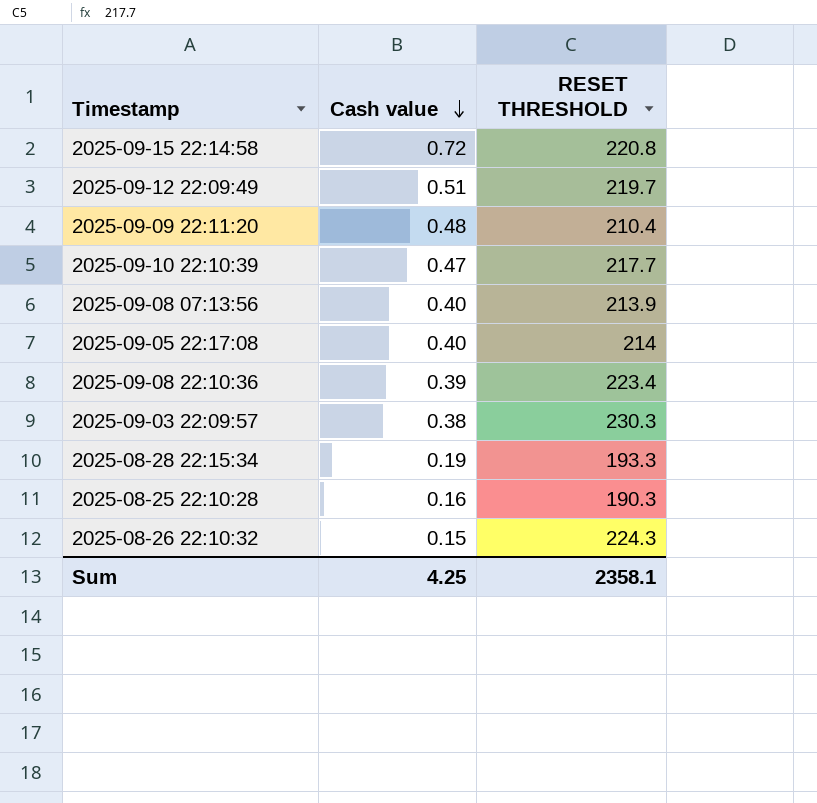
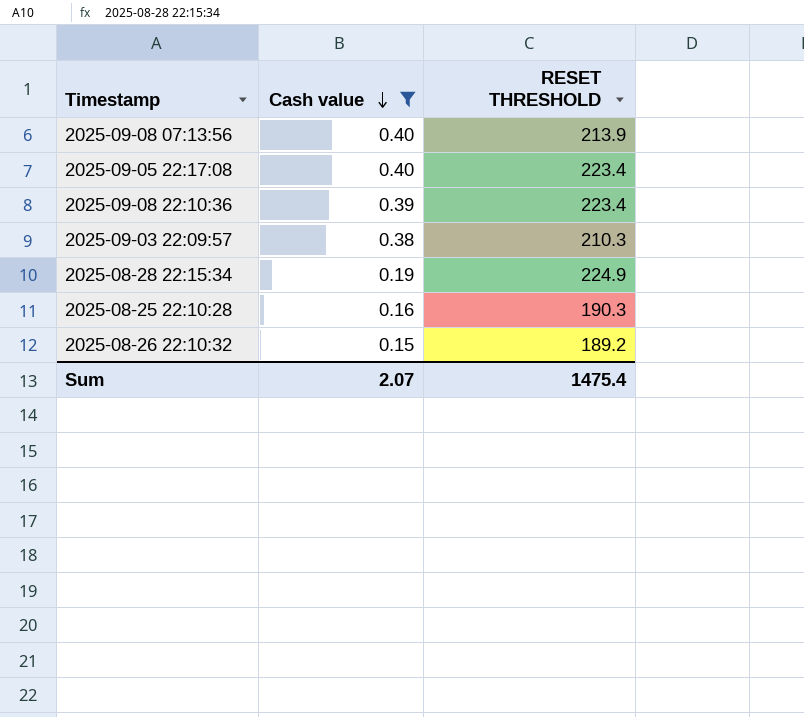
filter: none -> Cash value <= 0.40
2025-09-05 22:17:08 | RESET THRESHOLD: 214 -> 223.4
2025-09-03 22:09:57 | RESET THRESHOLD: 230.3 -> 210.3
2025-08-28 22:15:34 | RESET THRESHOLD: 193.3 -> 224.9
2025-08-26 22:10:32 | RESET THRESHOLD: 224.3 -> 189.2
Sum | Cash value: 4.25 -> 2.07
Sum | RESET THRESHOLD: 2358.1 -> 1475.4

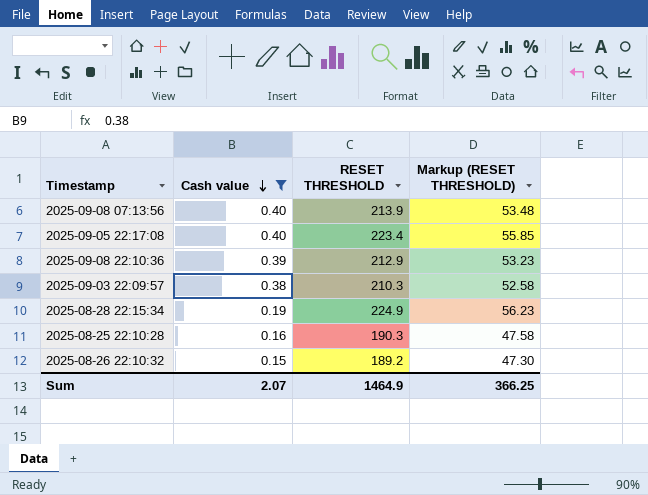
column Markup (RESET THRESHOLD) | formula: none -> [RESET THRESHOLD] * 0.25
2025-09-08 22:10:36 | RESET THRESHOLD: 223.4 -> 212.9
Sum | RESET THRESHOLD: 1475.4 -> 1464.9

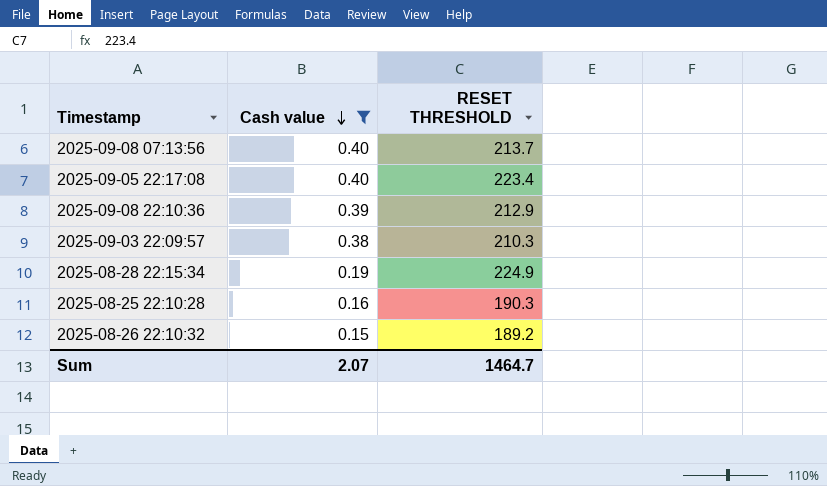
column Markup (RESET THRESHOLD) | formula: [RESET THRESHOLD] * 0.25 -> none
2025-09-08 07:13:56 | RESET THRESHOLD: 213.9 -> 213.7
Sum | RESET THRESHOLD: 1464.9 -> 1464.7

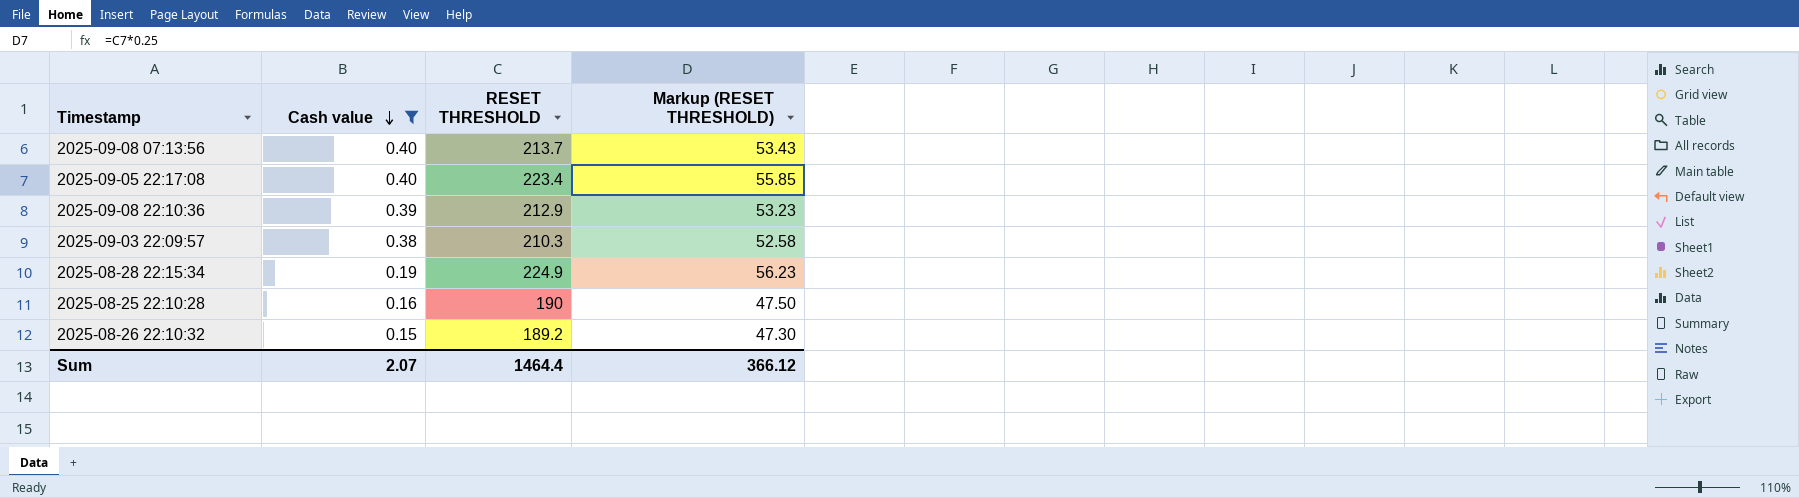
column Markup (RESET THRESHOLD) | formula: none -> [RESET THRESHOLD] * 0.25
2025-08-25 22:10:28 | RESET THRESHOLD: 190.3 -> 190
Sum | RESET THRESHOLD: 1464.7 -> 1464.4

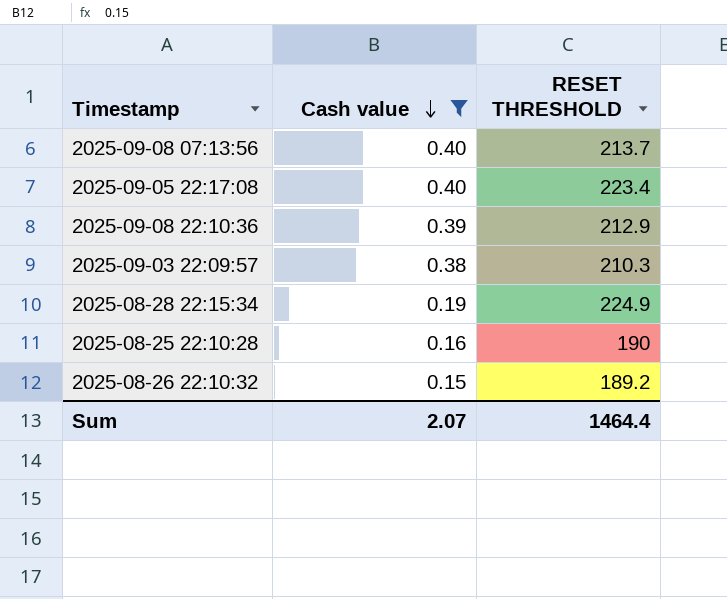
column Markup (RESET THRESHOLD) | formula: [RESET THRESHOLD] * 0.25 -> none

